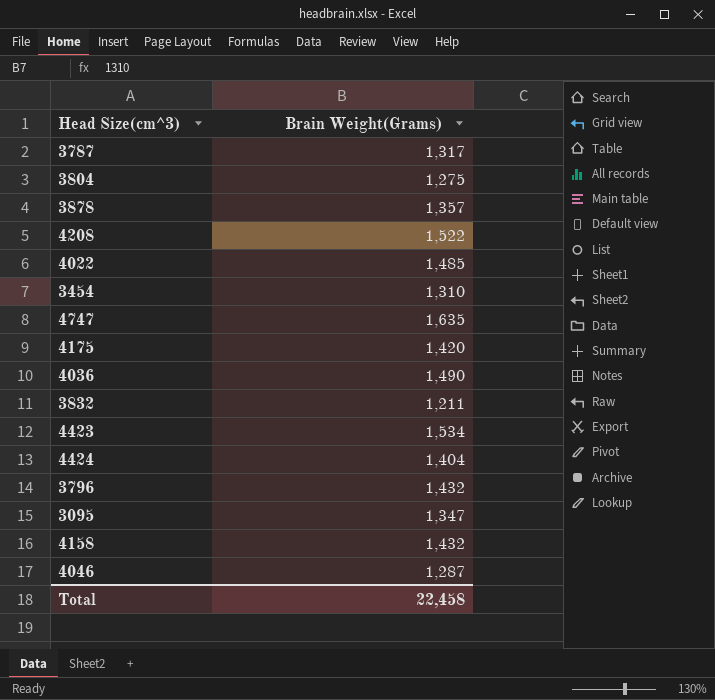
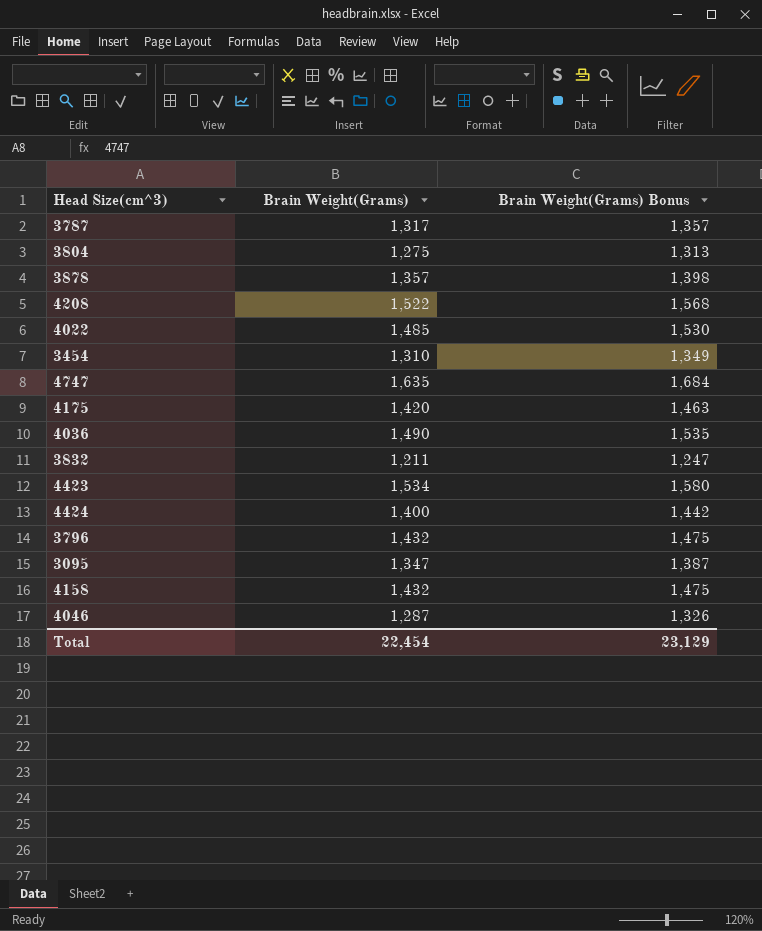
column Brain Weight(Grams) Bonus | formula: none -> [Brain Weight(Grams)] * 1.03
4424 | Brain Weight(Grams): 1,404 -> 1,400
Total | Brain Weight(Grams): 22,458 -> 22,454

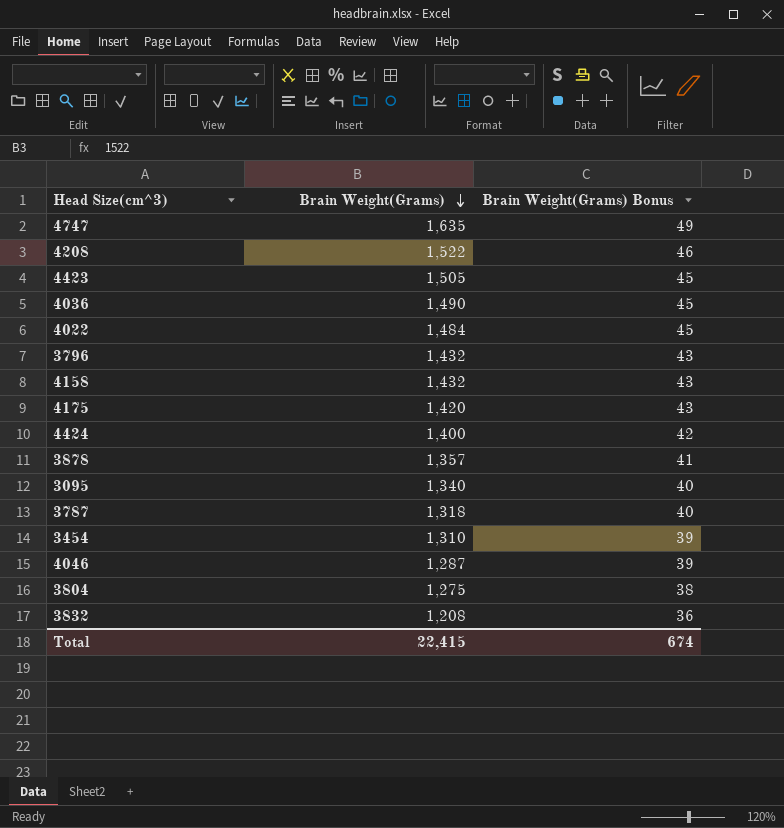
row order: none -> Brain Weight(Grams) descending
column Brain Weight(Grams) Bonus | formula: [Brain Weight(Grams)] * 1.03 -> [Brain Weight(Grams)] * 0.03
4423 | Brain Weight(Grams): 1,534 -> 1,505
4022 | Brain Weight(Grams): 1,485 -> 1,484
3095 | Brain Weight(Grams): 1,347 -> 1,340
3787 | Brain Weight(Grams): 1,317 -> 1,318
3832 | Brain Weight(Grams): 1,211 -> 1,208
Total | Brain Weight(Grams): 22,454 -> 22,415
Total | Brain Weight(Grams) Bonus: 23,129 -> 674

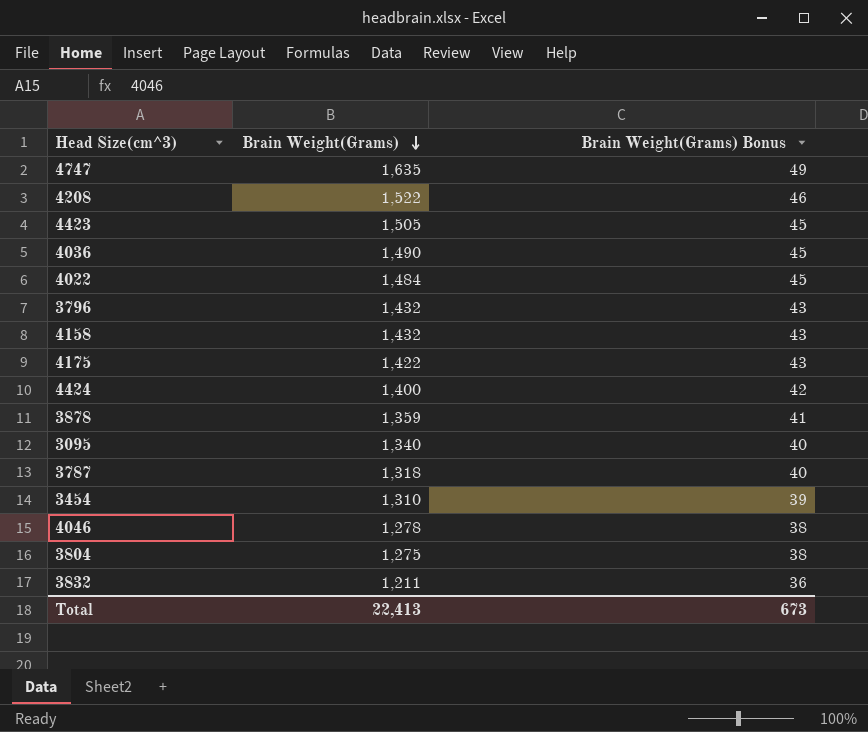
4175 | Brain Weight(Grams): 1,420 -> 1,422
3878 | Brain Weight(Grams): 1,357 -> 1,359
4046 | Brain Weight(Grams): 1,287 -> 1,278
4046 | Brain Weight(Grams) Bonus: 39 -> 38
3832 | Brain Weight(Grams): 1,208 -> 1,211
Total | Brain Weight(Grams): 22,415 -> 22,413
Total | Brain Weight(Grams) Bonus: 674 -> 673

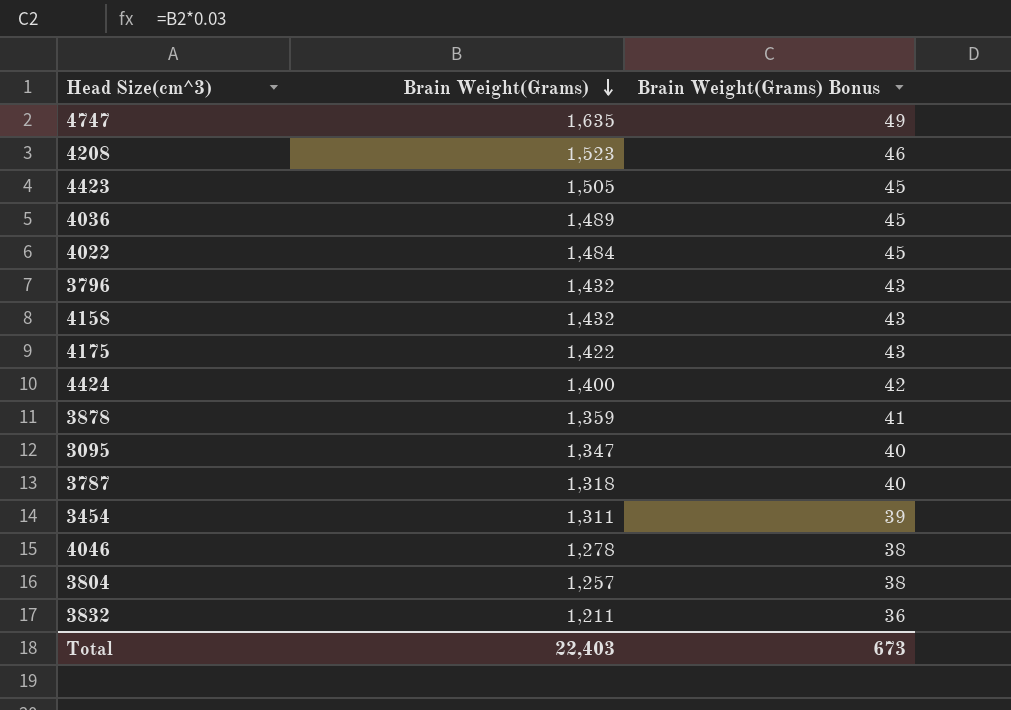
4208 | Brain Weight(Grams): 1,522 -> 1,523
4036 | Brain Weight(Grams): 1,490 -> 1,489
3095 | Brain Weight(Grams): 1,340 -> 1,347
3454 | Brain Weight(Grams): 1,310 -> 1,311
3804 | Brain Weight(Grams): 1,275 -> 1,257
Total | Brain Weight(Grams): 22,413 -> 22,403

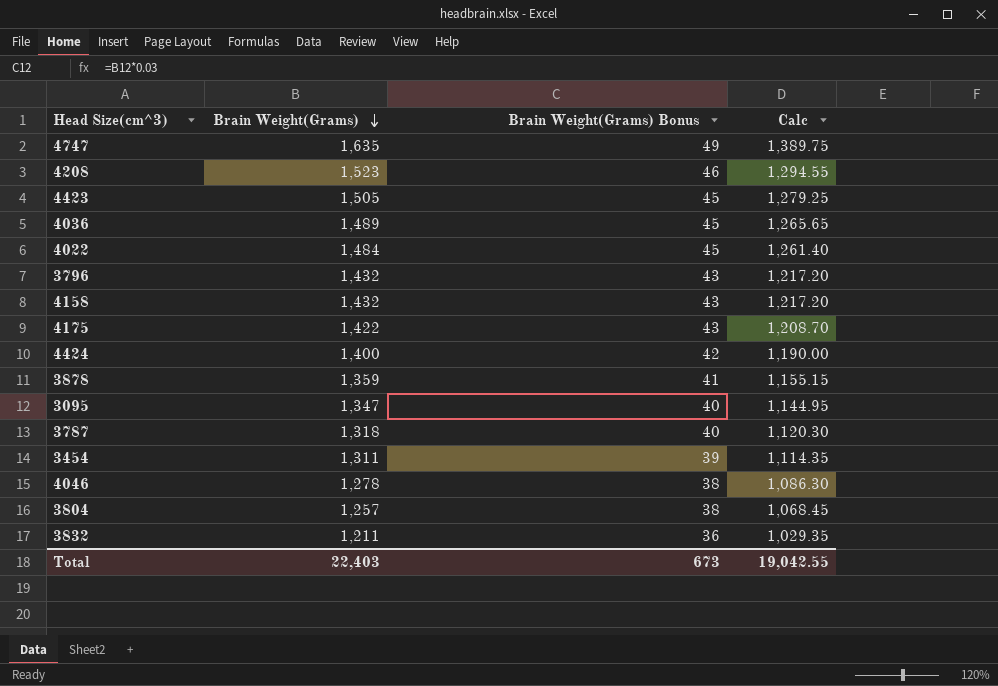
column Calc | formula: none -> [Brain Weight(Grams)] * 0.85

